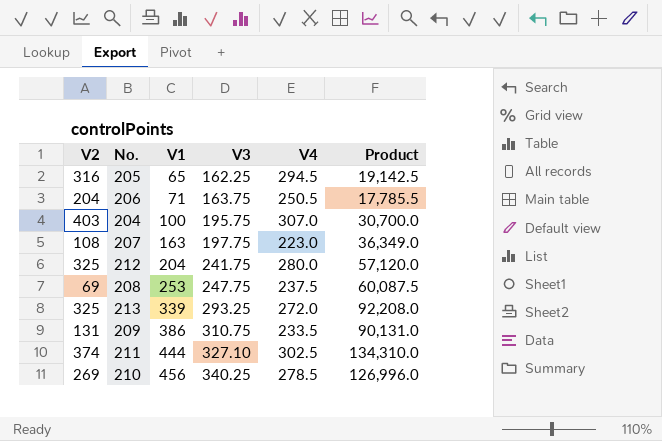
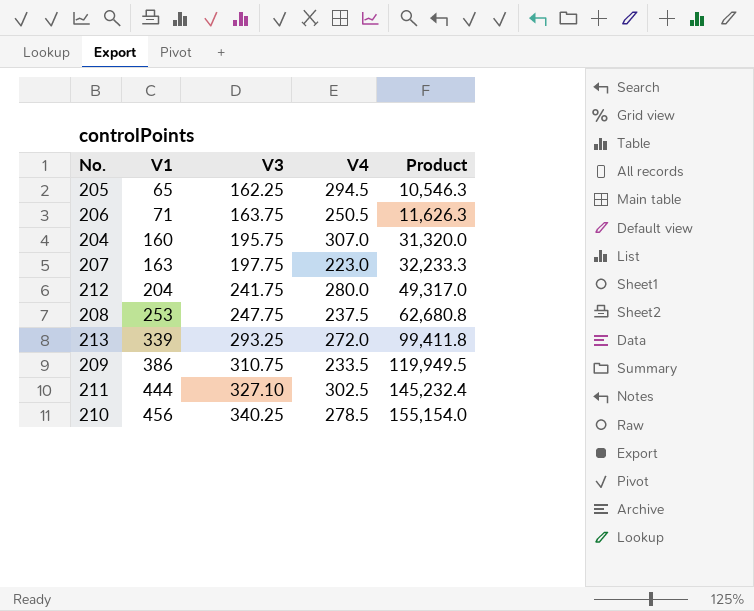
column V2 | position: 1 -> none
column Product | formula: [V1] * [V4] -> [V1] * [V3]
204 | V1: 100 -> 160

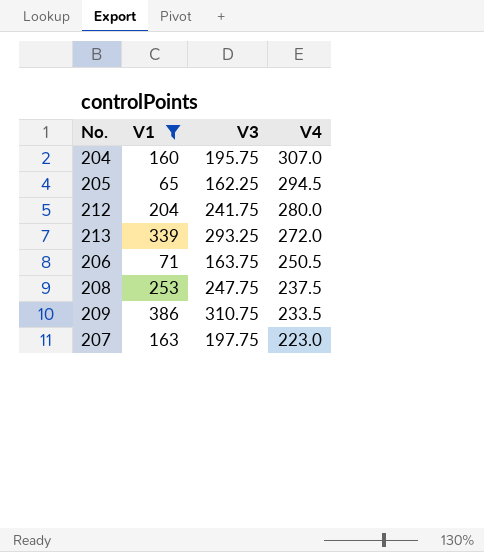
filter: none -> V1 <= 386
row order: V1 ascending -> V4 descending
column Product | formula: [V1] * [V3] -> none

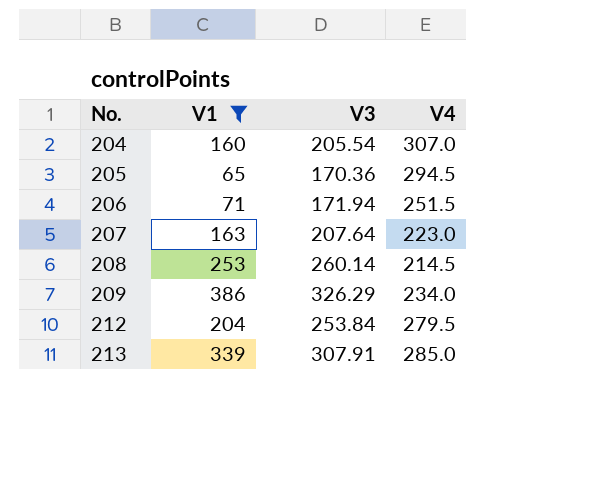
row order: V4 descending -> No. ascending
204 | V3: 195.75 -> 205.54
205 | V3: 162.25 -> 170.36
206 | V3: 163.75 -> 171.94
206 | V4: 250.5 -> 251.5
207 | V3: 197.75 -> 207.64
208 | V3: 247.75 -> 260.14
208 | V4: 237.5 -> 214.5
209 | V3: 310.75 -> 326.29
209 | V4: 233.5 -> 234.0
212 | V3: 241.75 -> 253.84
212 | V4: 280.0 -> 279.5
213 | V3: 293.25 -> 307.91
213 | V4: 272.0 -> 285.0

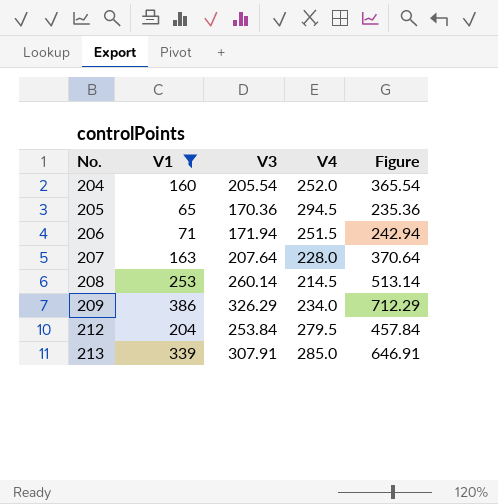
column Figure | formula: none -> [V1] + [V3]
204 | V4: 307.0 -> 252.0
207 | V4: 223.0 -> 228.0

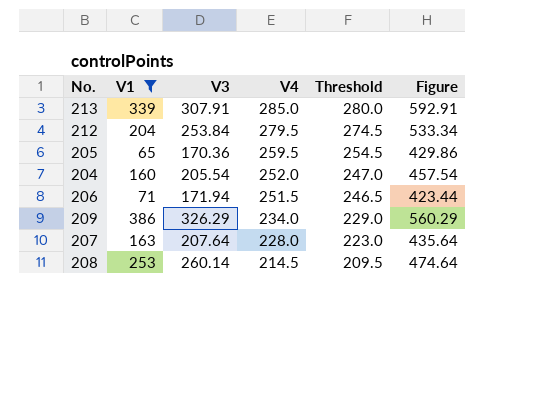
row order: No. ascending -> V4 descending
column Threshold | formula: none -> [V4] - 5
column Figure | formula: [V1] + [V3] -> [V3] + [V4]
205 | V4: 294.5 -> 259.5

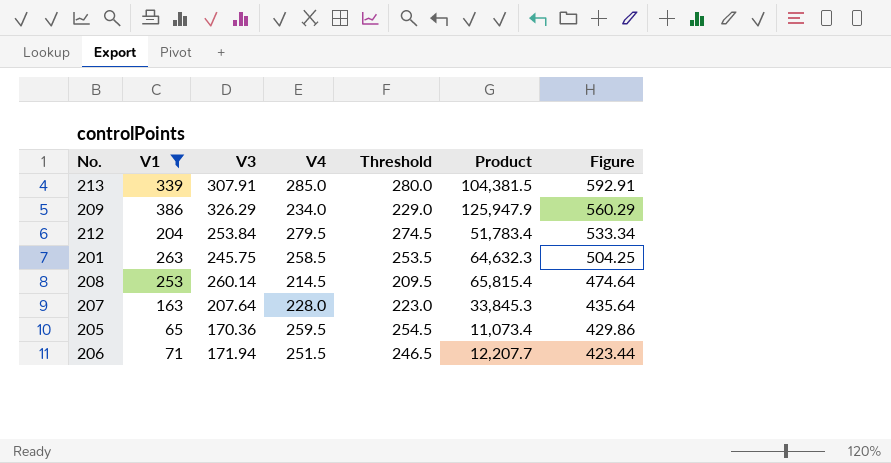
row order: V4 descending -> Figure descending
column Product | formula: none -> [V1] * [V3]
row 204: 160 | 205.54 | 252.0 | 247.0 | 457.54 -> none
row 201: none -> 263 | 245.75 | 258.5 | 253.5 | 64,632.3 | 504.25

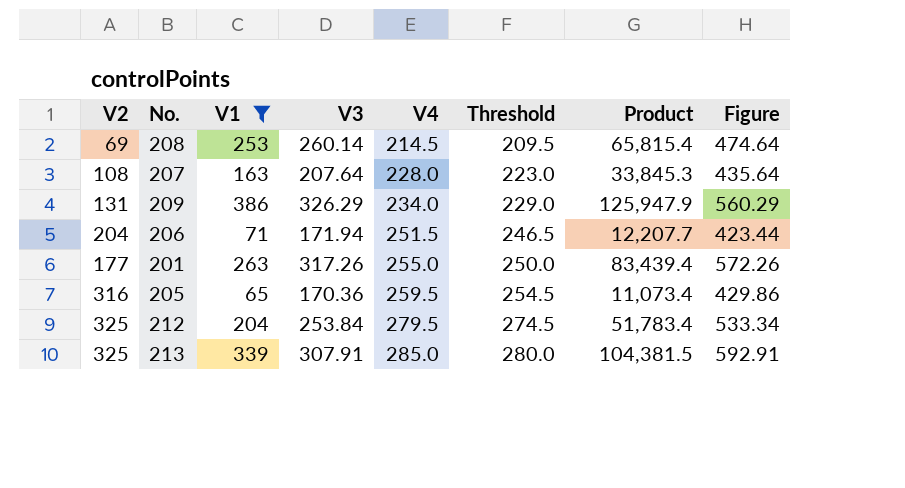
row order: Figure descending -> V4 ascending
column V2 | position: none -> 1
201 | V3: 245.75 -> 317.26
201 | V4: 258.5 -> 255.0
201 | Threshold: 253.5 -> 250.0
201 | Product: 64,632.3 -> 83,439.4
201 | Figure: 504.25 -> 572.26

